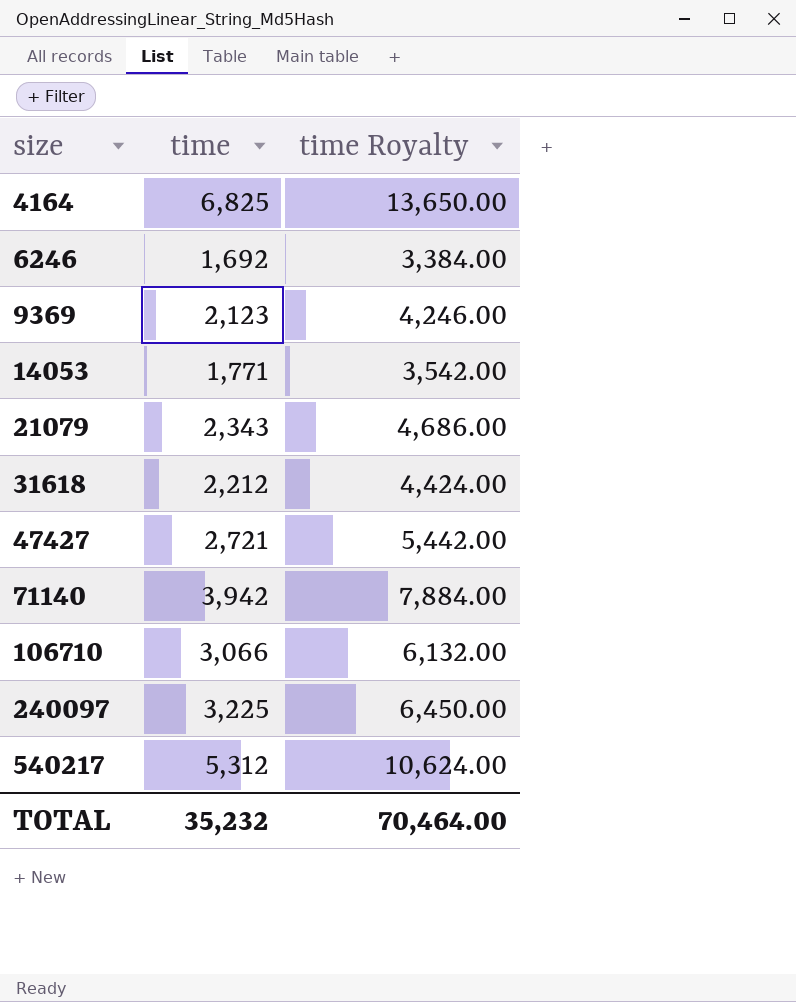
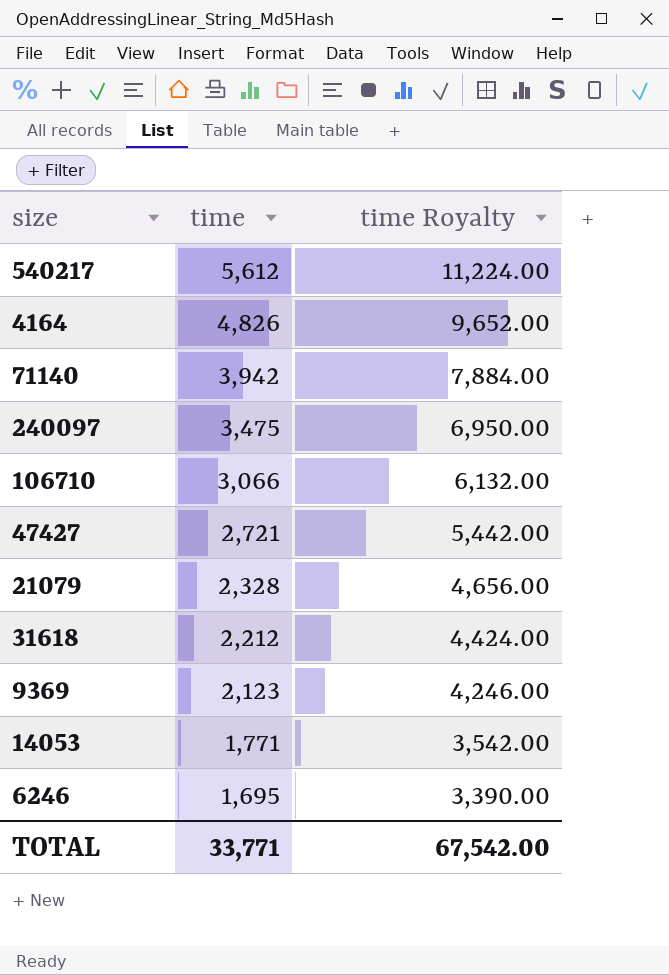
row order: size ascending -> time descending
540217 | time: 5,312 -> 5,612
540217 | time Royalty: 10,624.00 -> 11,224.00
4164 | time: 6,825 -> 4,826
4164 | time Royalty: 13,650.00 -> 9,652.00
240097 | time: 3,225 -> 3,475
240097 | time Royalty: 6,450.00 -> 6,950.00
21079 | time: 2,343 -> 2,328
21079 | time Royalty: 4,686.00 -> 4,656.00
6246 | time: 1,692 -> 1,695
6246 | time Royalty: 3,384.00 -> 3,390.00
TOTAL | time: 35,232 -> 33,771
TOTAL | time Royalty: 70,464.00 -> 67,542.00

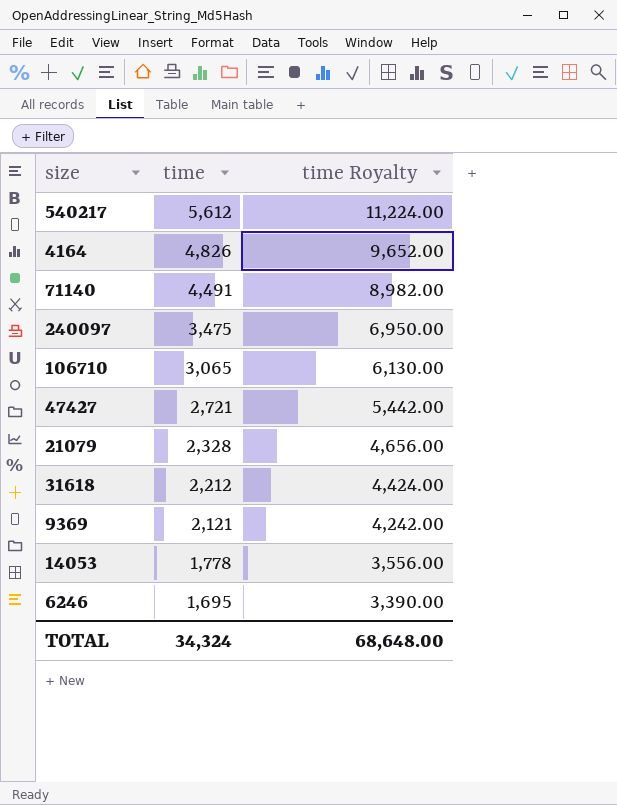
71140 | time: 3,942 -> 4,491
71140 | time Royalty: 7,884.00 -> 8,982.00
106710 | time: 3,066 -> 3,065
106710 | time Royalty: 6,132.00 -> 6,130.00
9369 | time: 2,123 -> 2,121
9369 | time Royalty: 4,246.00 -> 4,242.00
14053 | time: 1,771 -> 1,778
14053 | time Royalty: 3,542.00 -> 3,556.00
TOTAL | time: 33,771 -> 34,324
TOTAL | time Royalty: 67,542.00 -> 68,648.00

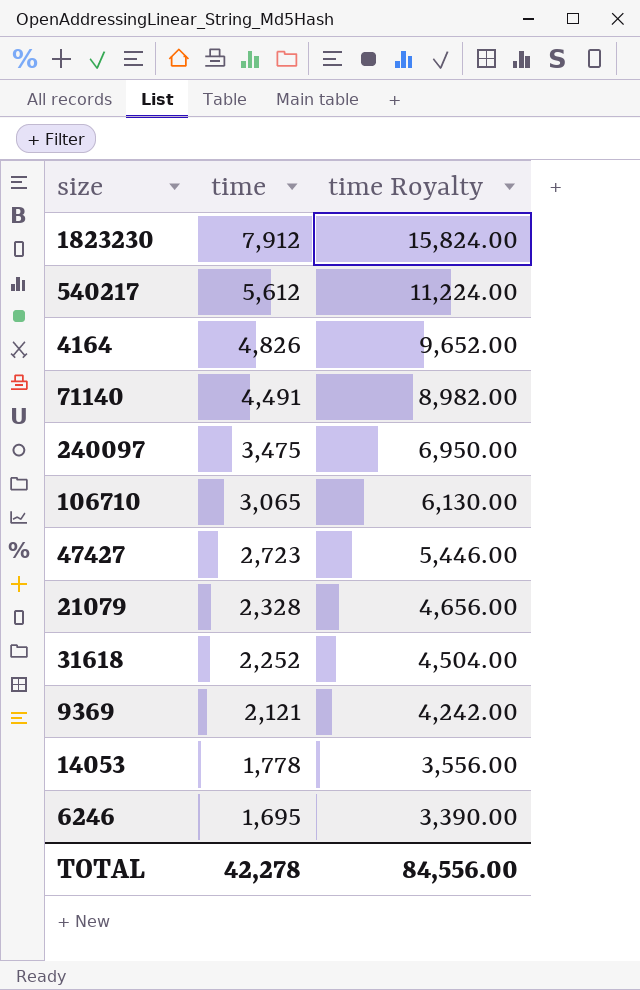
row 1823230: none -> 7,912 | 15,824.00
47427 | time: 2,721 -> 2,723
47427 | time Royalty: 5,442.00 -> 5,446.00
31618 | time: 2,212 -> 2,252
31618 | time Royalty: 4,424.00 -> 4,504.00
TOTAL | time: 34,324 -> 42,278
TOTAL | time Royalty: 68,648.00 -> 84,556.00

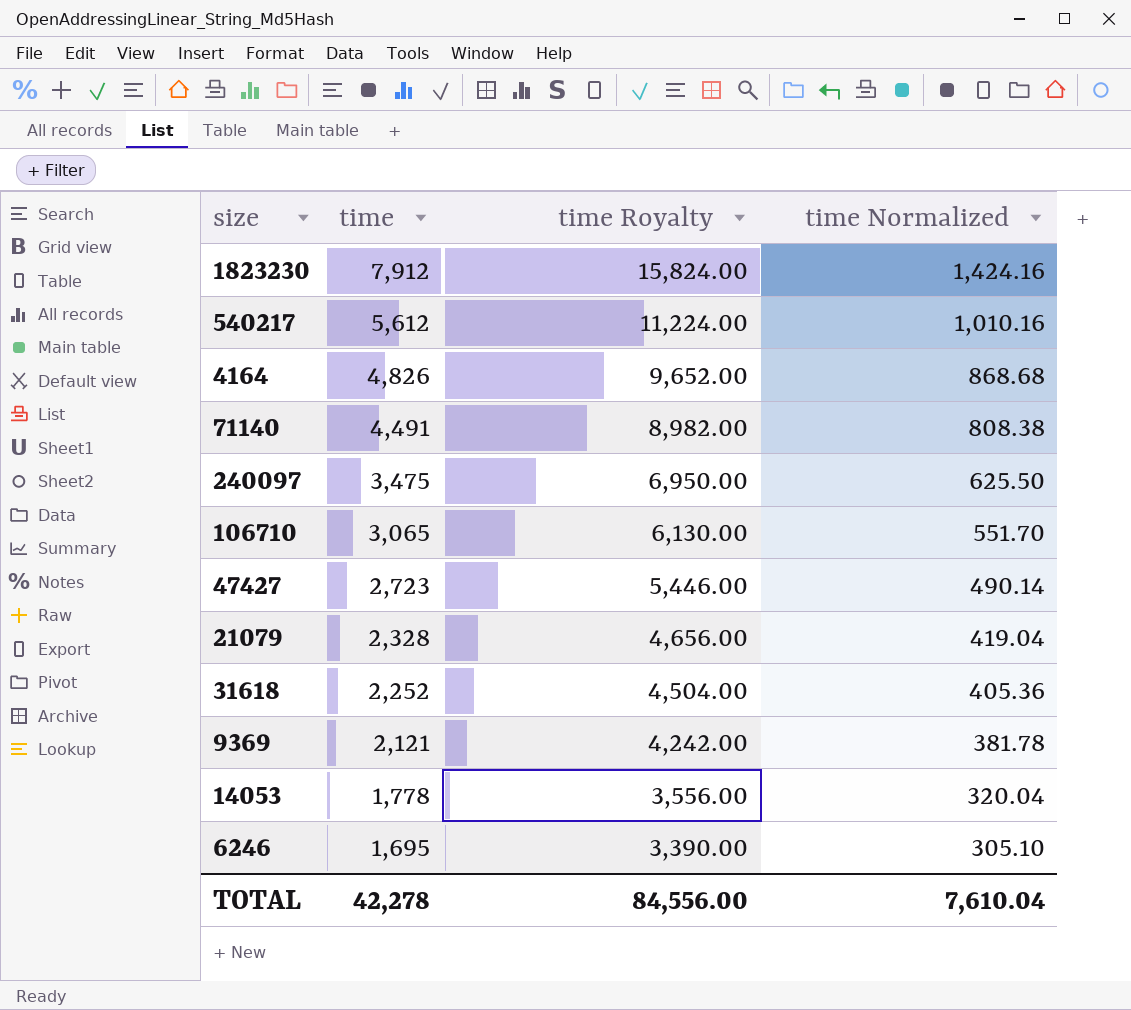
column time Normalized | formula: none -> [time] * 0.18

